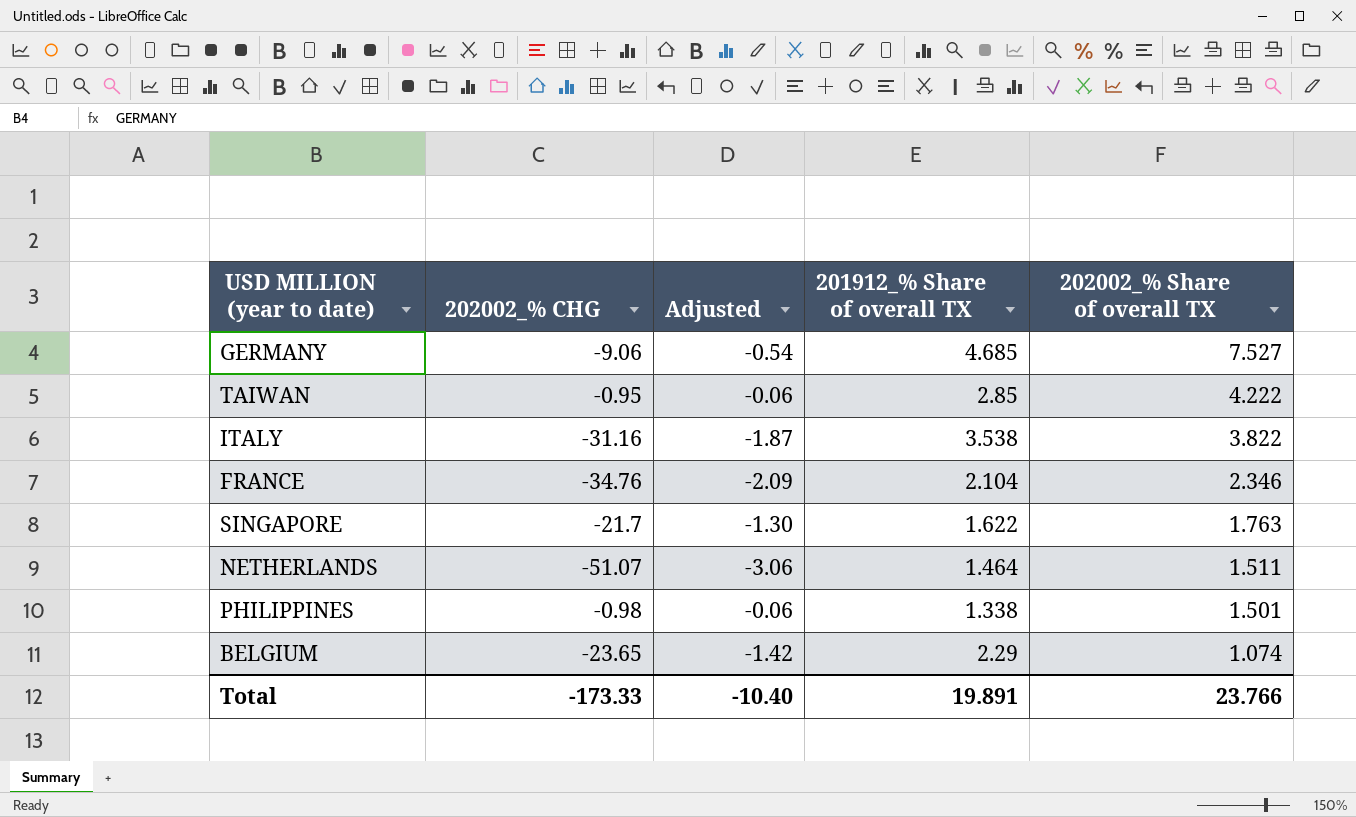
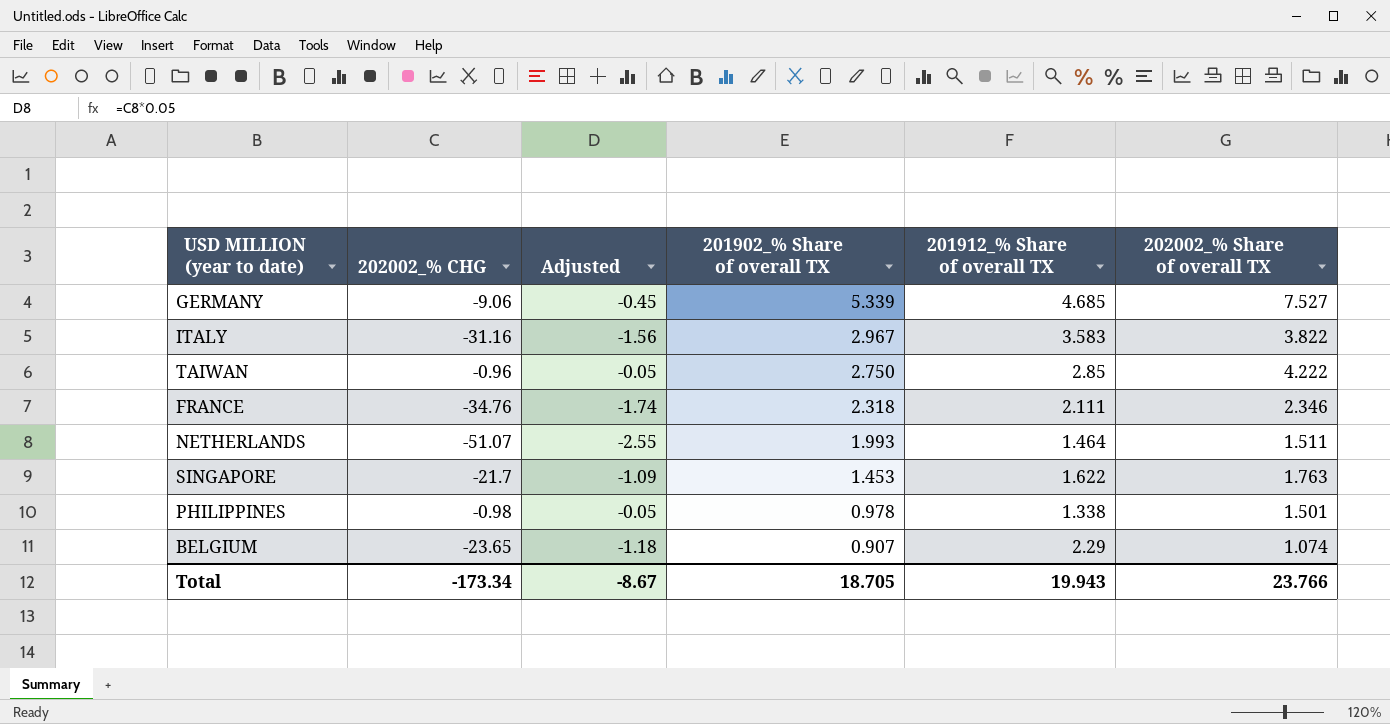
row order: 202002_% Share of overall TX descending -> 201902_% Share of overall TX descending
column Adjusted | formula: [202002_% CHG] * 0.06 -> [202002_% CHG] * 0.05
column 201902_% Share of overall TX | position: none -> 4
ITALY | 201912_% Share of overall TX: 3.538 -> 3.583
TAIWAN | 202002_% CHG: -0.95 -> -0.96
FRANCE | 201912_% Share of overall TX: 2.104 -> 2.111
Total | 202002_% CHG: -173.33 -> -173.34
Total | Adjusted: -10.40 -> -8.67
Total | 201912_% Share of overall TX: 19.891 -> 19.943

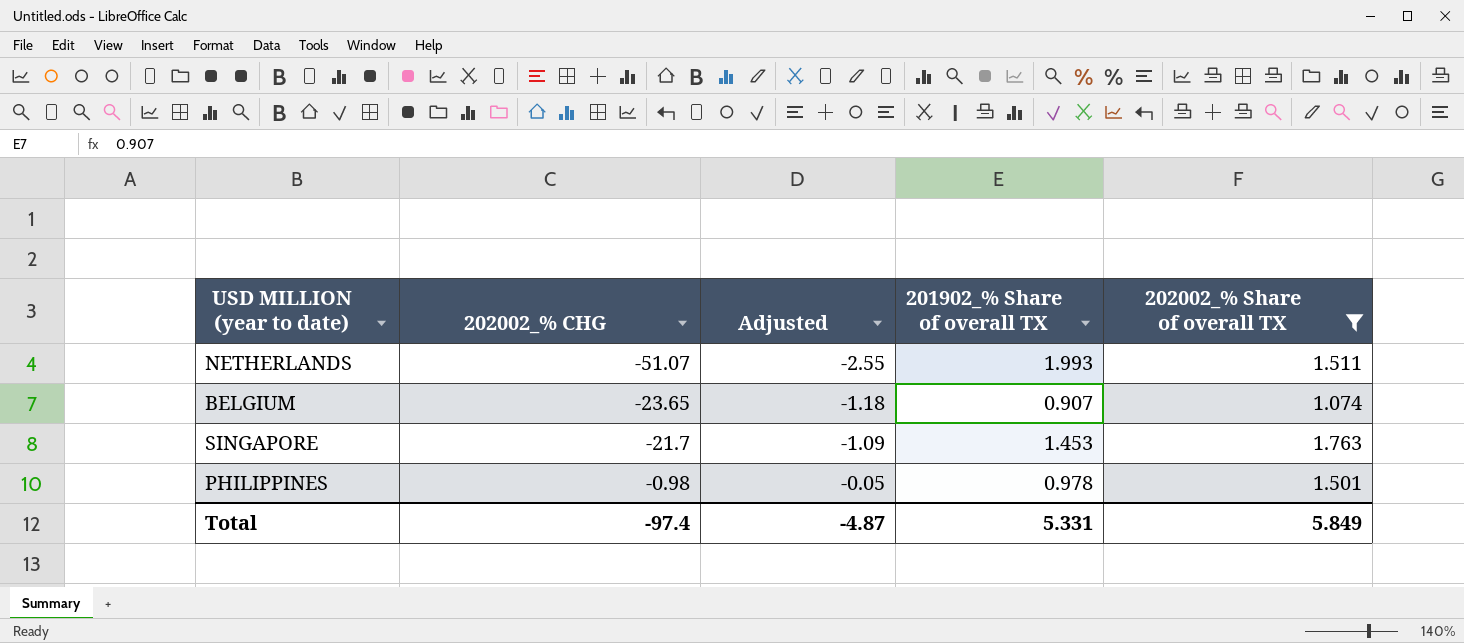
filter: none -> 202002_% Share of overall TX <= 1.763
row order: 201902_% Share of overall TX descending -> 202002_% CHG ascending
column 201912_% Share of overall TX | position: 5 -> none
Total | 202002_% CHG: -173.34 -> -97.4
Total | Adjusted: -8.67 -> -4.87
Total | 201902_% Share of overall TX: 18.705 -> 5.331
Total | 202002_% Share of overall TX: 23.766 -> 5.849

